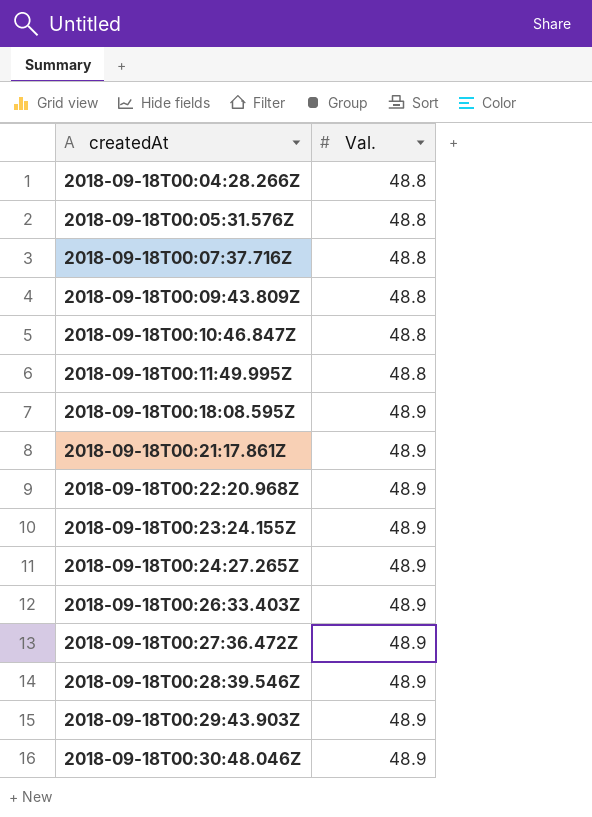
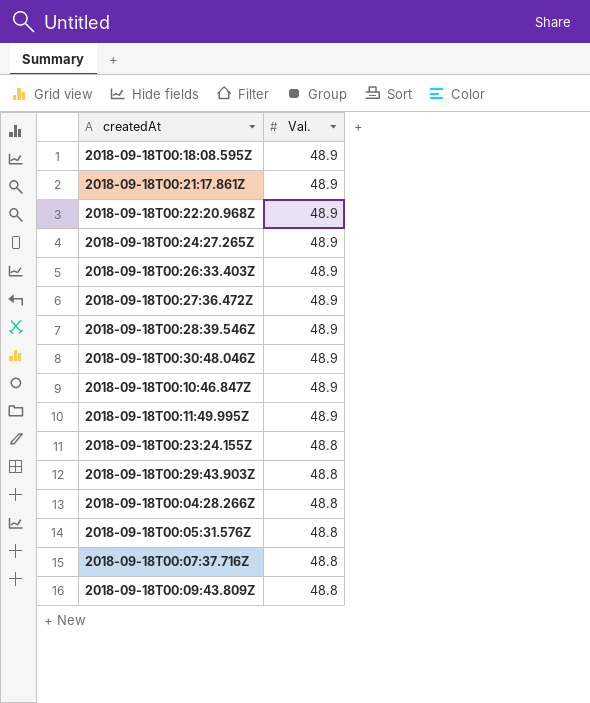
row order: createdAt ascending -> Val. descending
2018-09-18T00:10:46.847Z | Val.: 48.8 -> 48.9
2018-09-18T00:11:49.995Z | Val.: 48.8 -> 48.9
2018-09-18T00:23:24.155Z | Val.: 48.9 -> 48.8
2018-09-18T00:29:43.903Z | Val.: 48.9 -> 48.8

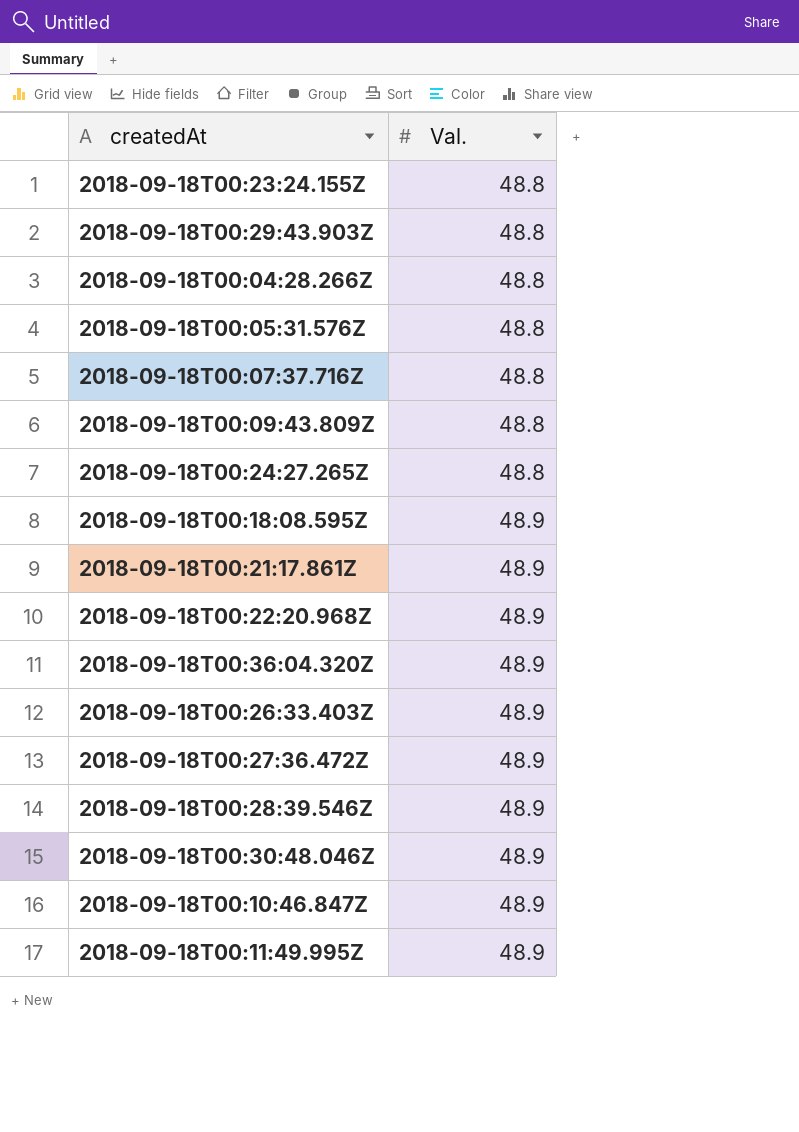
row order: Val. descending -> Val. ascending
2018-09-18T00:24:27.265Z | Val.: 48.9 -> 48.8
row 2018-09-18T00:36:04.320Z: none -> 48.9

